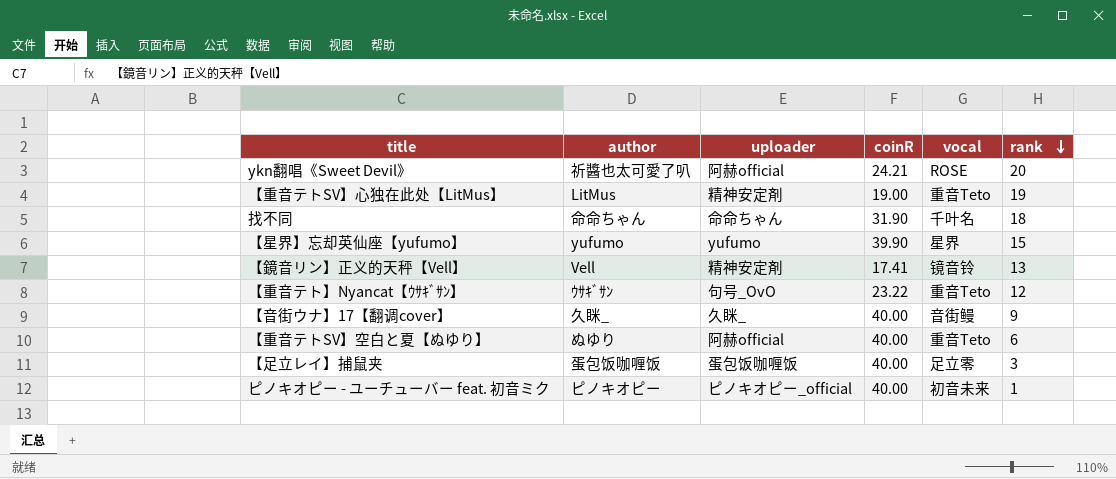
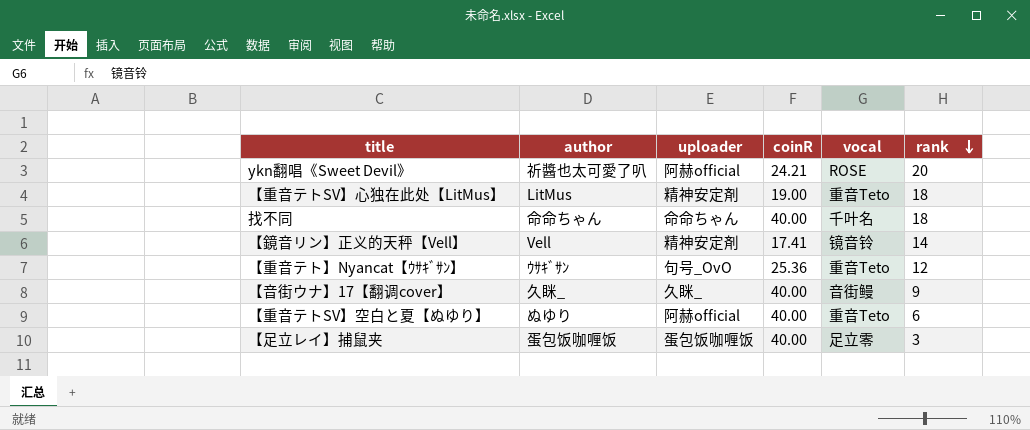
row 【星界】忘却英仙座【yufumo】: yufumo | yufumo | 39.90 | 星界 | 15 -> none
row ピノキオピー - ユーチューバー feat. 初音ミク: ピノキオピー | ピノキオピー_official | 40.00 | 初音未来 | 1 -> none
【重音テトSV】心独在此处【LitMus】 | rank: 19 -> 18
找不同 | coinR: 31.90 -> 40.00
【鏡音リン】正义的天秤【Vell】 | rank: 13 -> 14
【重音テト】Nyancat【ｳｻｷﾞｻﾝ】 | coinR: 23.22 -> 25.36

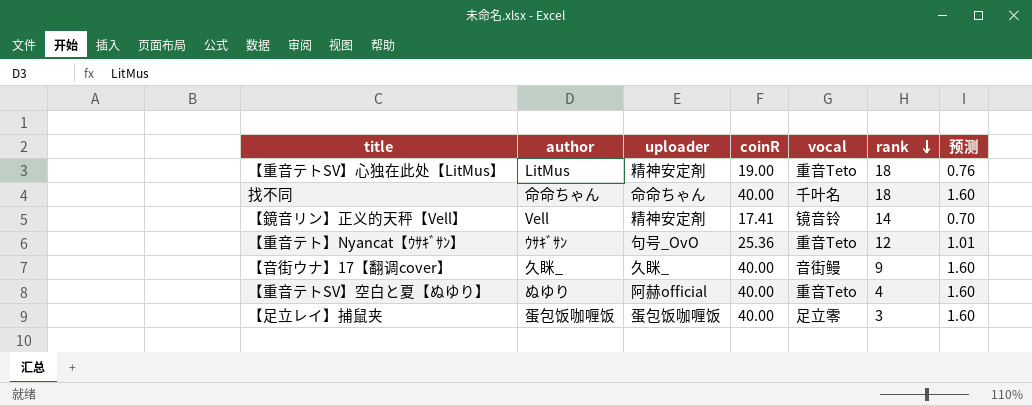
column 预测 | formula: none -> [coinR] * 0.04
row ykn翻唱《Sweet Devil》: 祈醬也太可愛了叭 | 阿赫official | 24.21 | ROSE | 20 -> none
【重音テトSV】空白と夏【ぬゆり】 | rank: 6 -> 4

